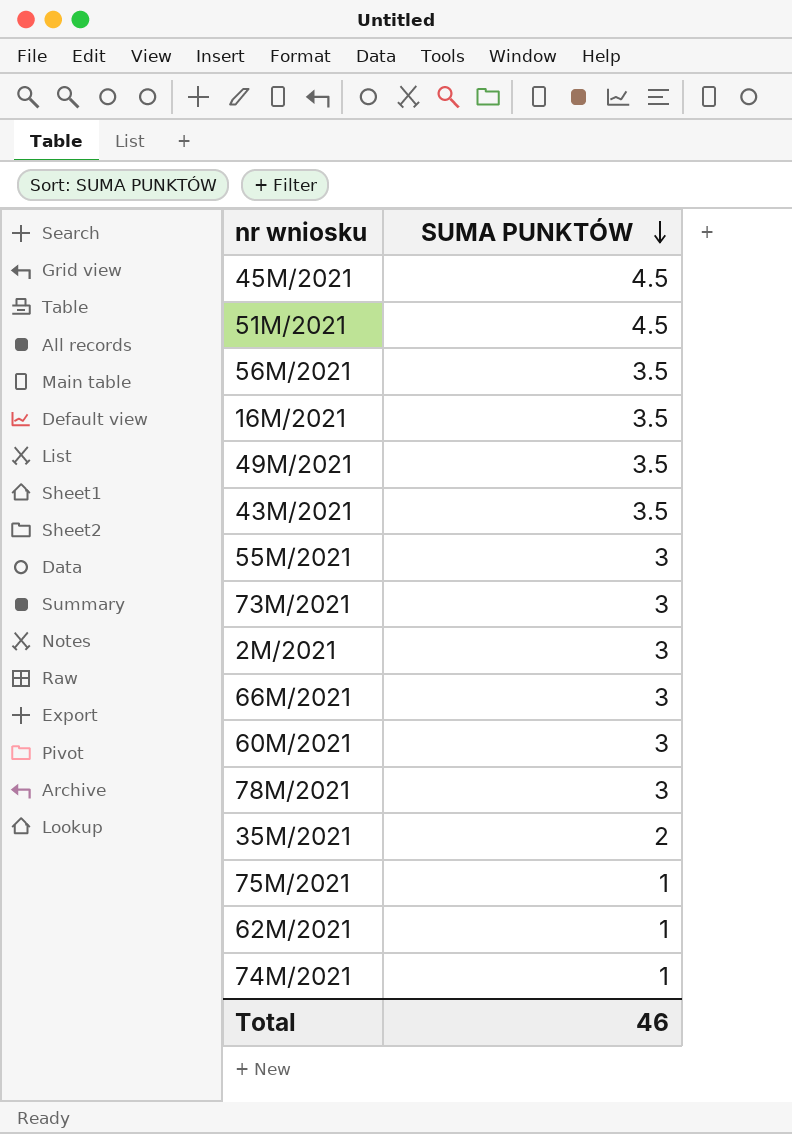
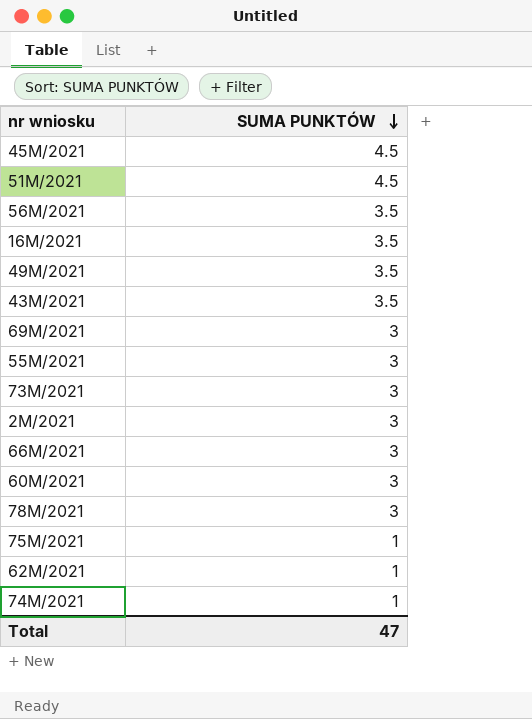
row 35M/2021: 2 -> none
row 69M/2021: none -> 3
Total | SUMA PUNKTÓW: 46 -> 47

